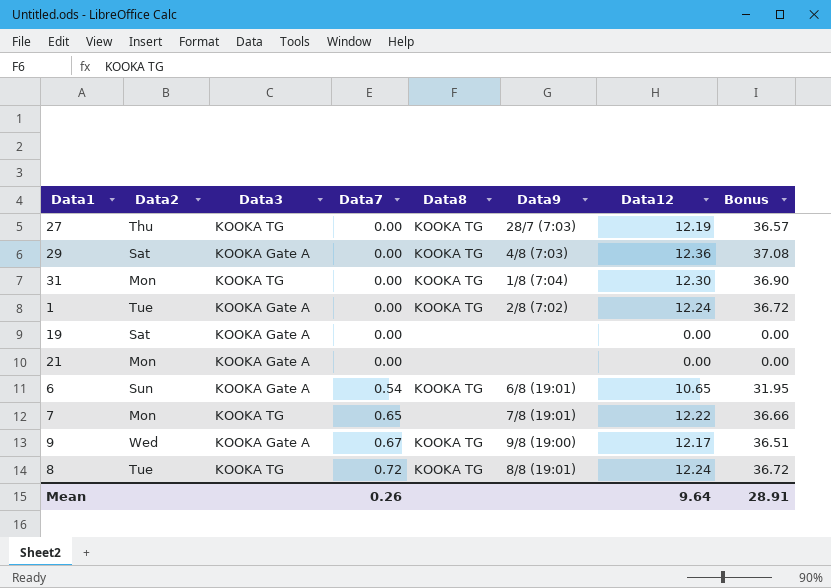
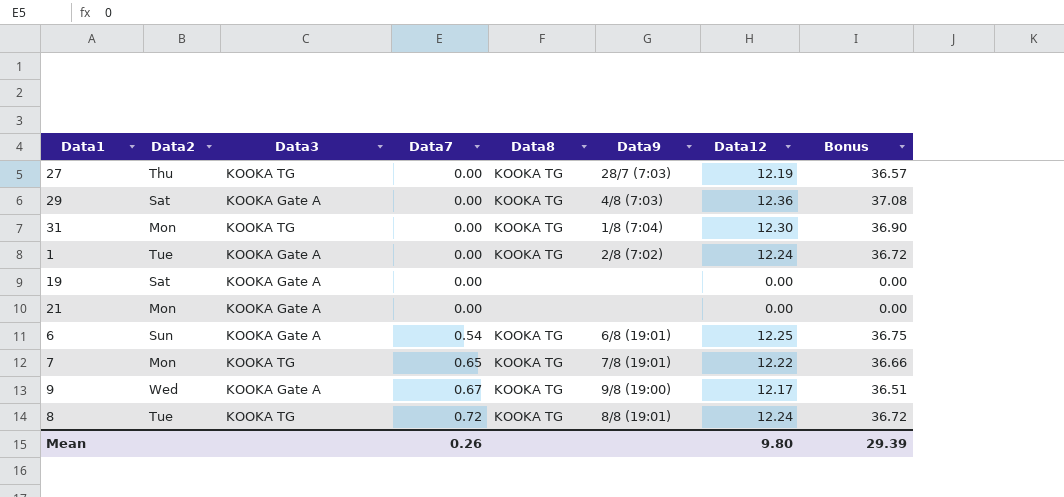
6 | Data12: 10.65 -> 12.25
6 | Bonus: 31.95 -> 36.75
7 | Data8: none -> KOOKA TG
Mean | Data12: 9.64 -> 9.80
Mean | Bonus: 28.91 -> 29.39

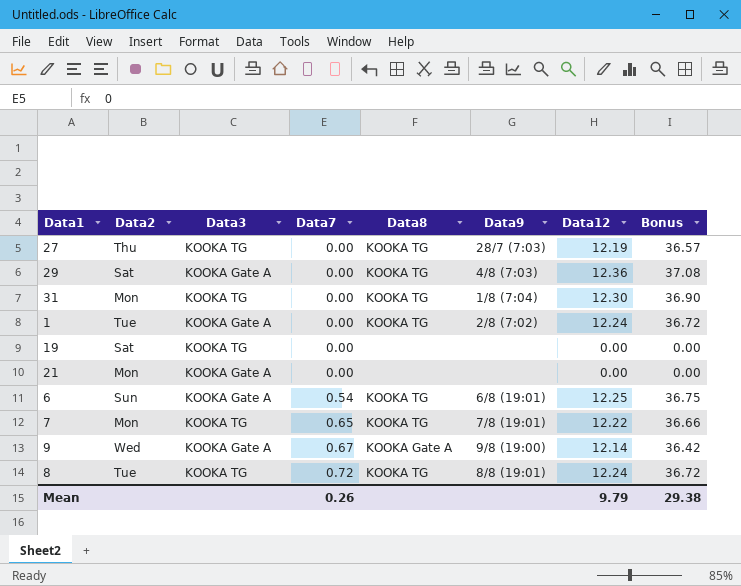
19 | Data3: KOOKA Gate A -> KOOKA TG
9 | Data8: KOOKA TG -> KOOKA Gate A
9 | Data12: 12.17 -> 12.14
9 | Bonus: 36.51 -> 36.42
Mean | Data12: 9.80 -> 9.79
Mean | Bonus: 29.39 -> 29.38

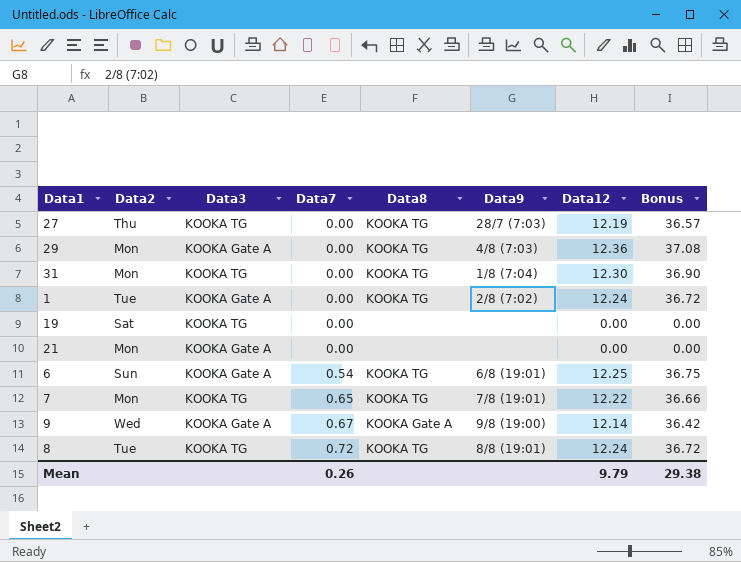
29 | Data2: Sat -> Mon

